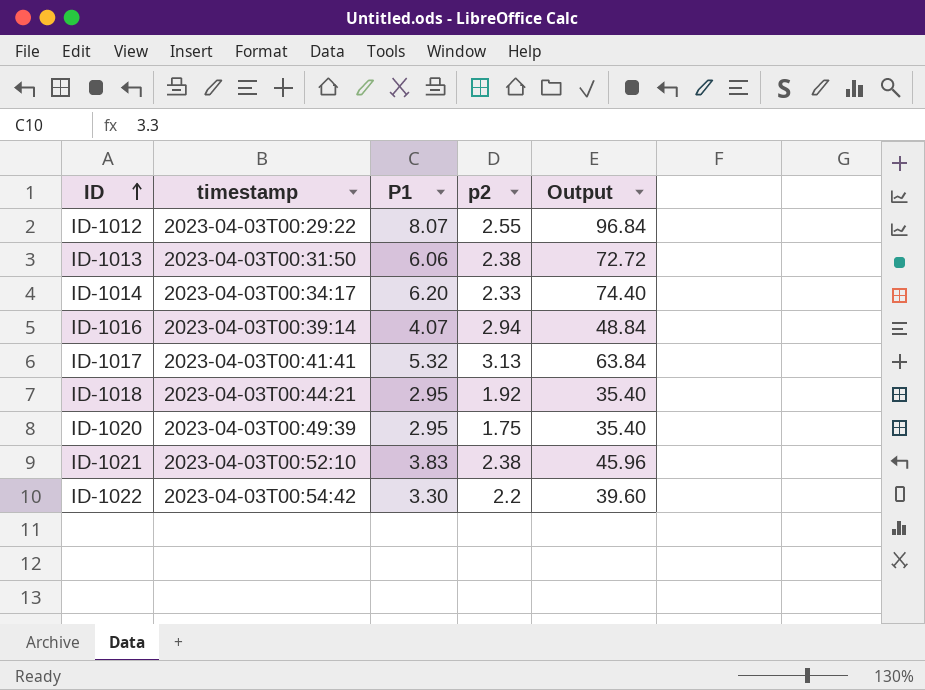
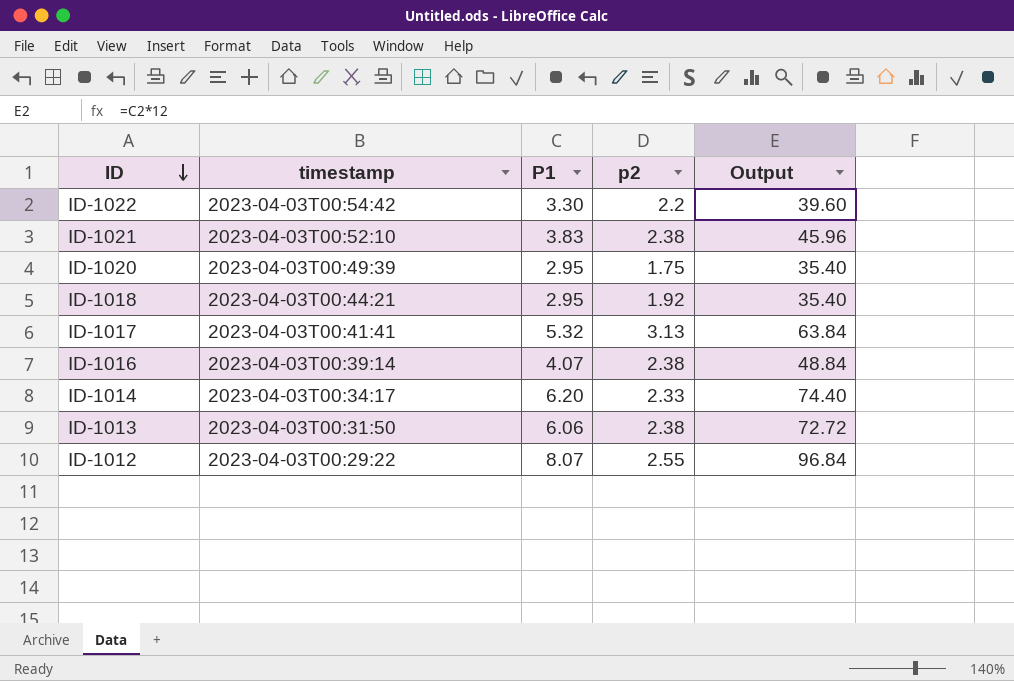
row order: ID ascending -> ID descending
ID-1016 | p2: 2.94 -> 2.38

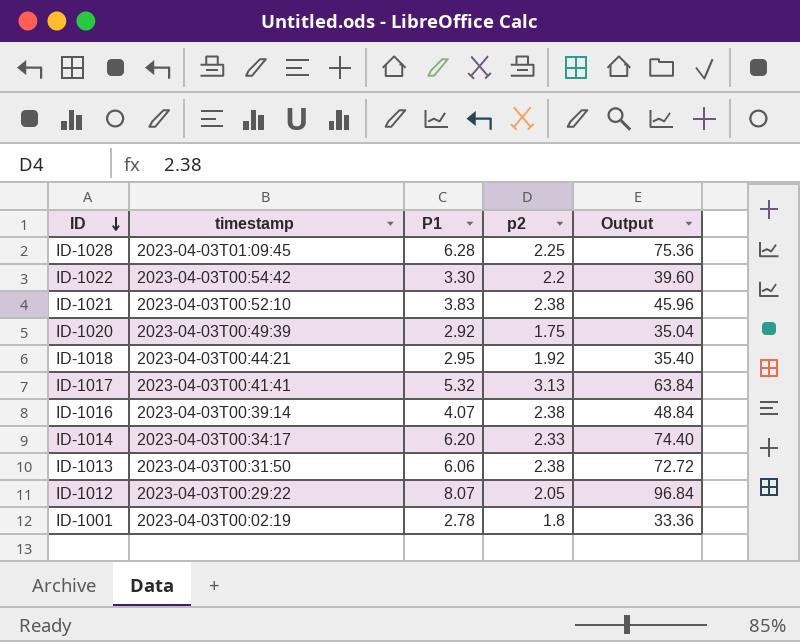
row ID-1028: none -> 2023-04-03T01:09:45 | 6.28 | 2.25 | 75.36
ID-1020 | P1: 2.95 -> 2.92
ID-1020 | Output: 35.40 -> 35.04
ID-1012 | p2: 2.55 -> 2.05
row ID-1001: none -> 2023-04-03T00:02:19 | 2.78 | 1.8 | 33.36

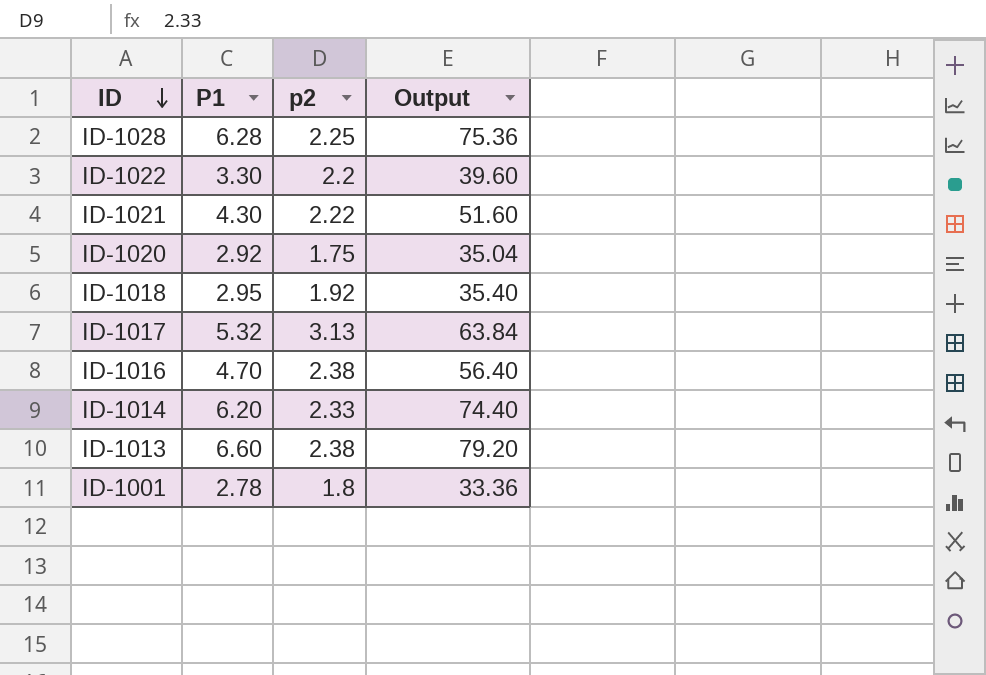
column timestamp | position: 2 -> none
row ID-1012: 2023-04-03T00:29:22 | 8.07 | 2.05 | 96.84 -> none
ID-1021 | P1: 3.83 -> 4.30
ID-1021 | p2: 2.38 -> 2.22
ID-1021 | Output: 45.96 -> 51.60
ID-1016 | P1: 4.07 -> 4.70
ID-1016 | Output: 48.84 -> 56.40
ID-1013 | P1: 6.06 -> 6.60
ID-1013 | Output: 72.72 -> 79.20

